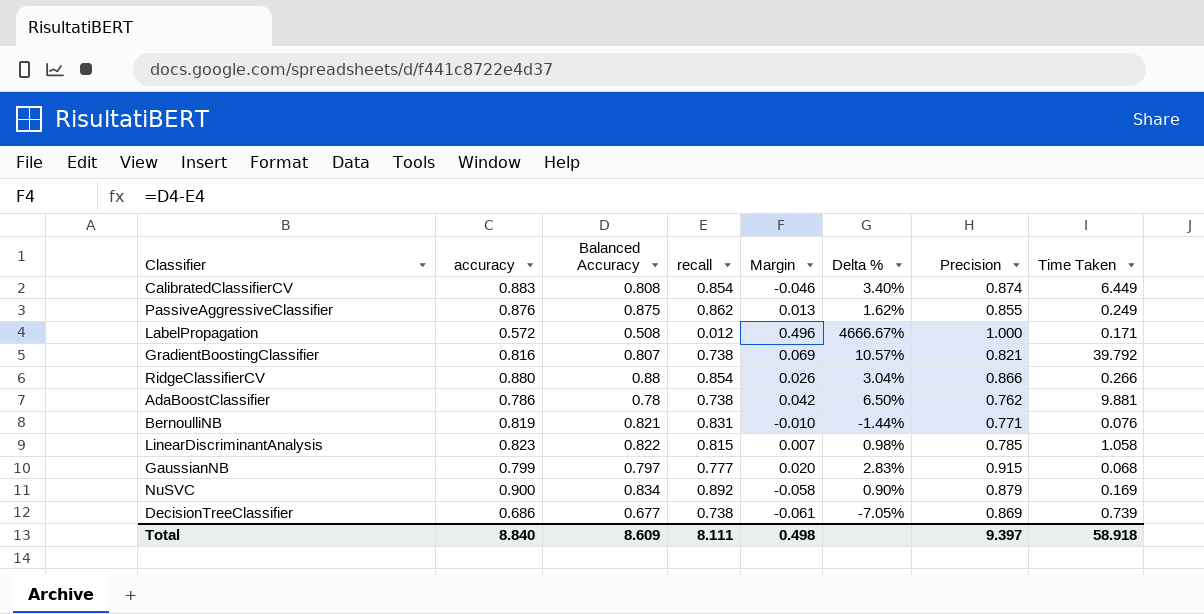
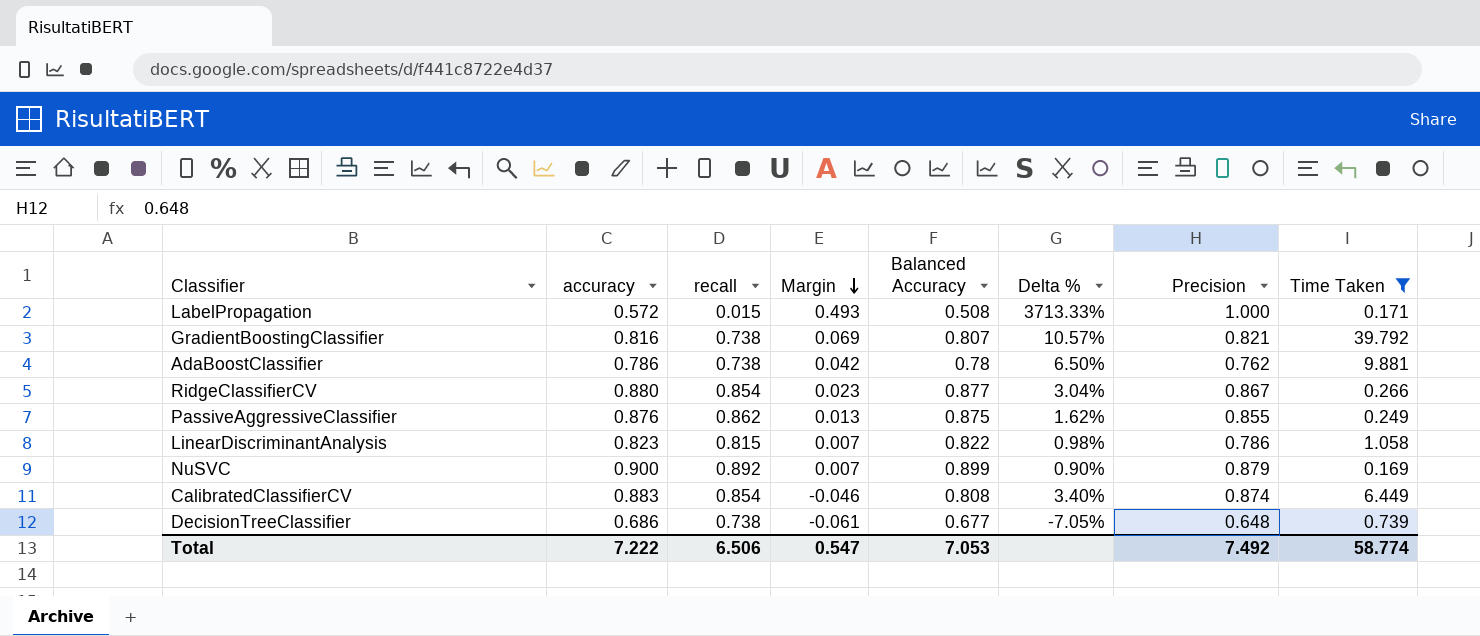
filter: none -> Time Taken >= 0.169
row order: none -> Margin descending
column Balanced Accuracy | position: 3 -> 5
LabelPropagation | recall: 0.012 -> 0.015
LabelPropagation | Margin: 0.496 -> 0.493
LabelPropagation | Delta %: 4666.67% -> 3713.33%
RidgeClassifierCV | Margin: 0.026 -> 0.023
RidgeClassifierCV | Balanced Accuracy: 0.88 -> 0.877
RidgeClassifierCV | Precision: 0.866 -> 0.867
LinearDiscriminantAnalysis | Precision: 0.785 -> 0.786
NuSVC | Margin: -0.058 -> 0.007
NuSVC | Balanced Accuracy: 0.834 -> 0.899
DecisionTreeClassifier | Precision: 0.869 -> 0.648
Total | accuracy: 8.840 -> 7.222
Total | recall: 8.111 -> 6.506
Total | Margin: 0.498 -> 0.547
Total | Balanced Accuracy: 8.609 -> 7.053
Total | Precision: 9.397 -> 7.492
Total | Time Taken: 58.918 -> 58.774

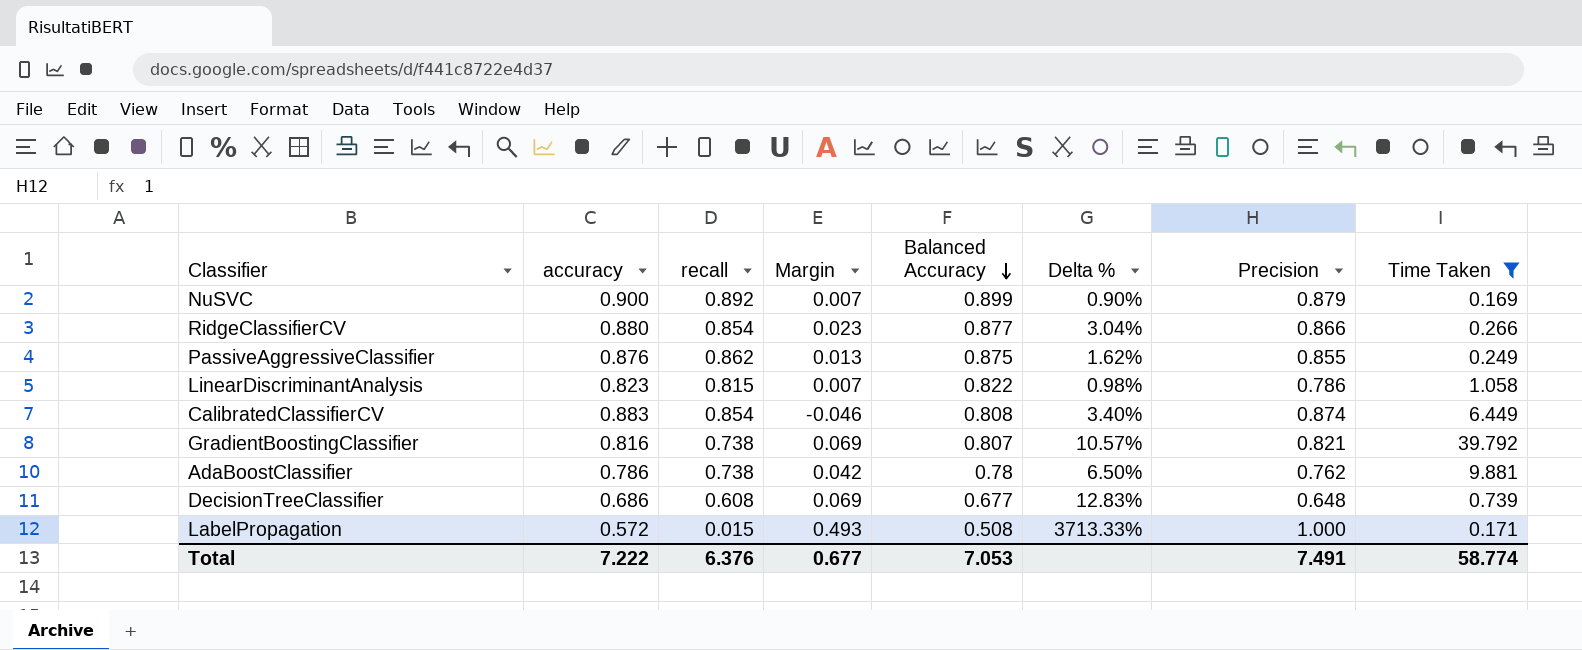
row order: Margin descending -> Balanced Accuracy descending
RidgeClassifierCV | Precision: 0.867 -> 0.866
DecisionTreeClassifier | recall: 0.738 -> 0.608
DecisionTreeClassifier | Margin: -0.061 -> 0.069
DecisionTreeClassifier | Delta %: -7.05% -> 12.83%
Total | recall: 6.506 -> 6.376
Total | Margin: 0.547 -> 0.677
Total | Precision: 7.492 -> 7.491

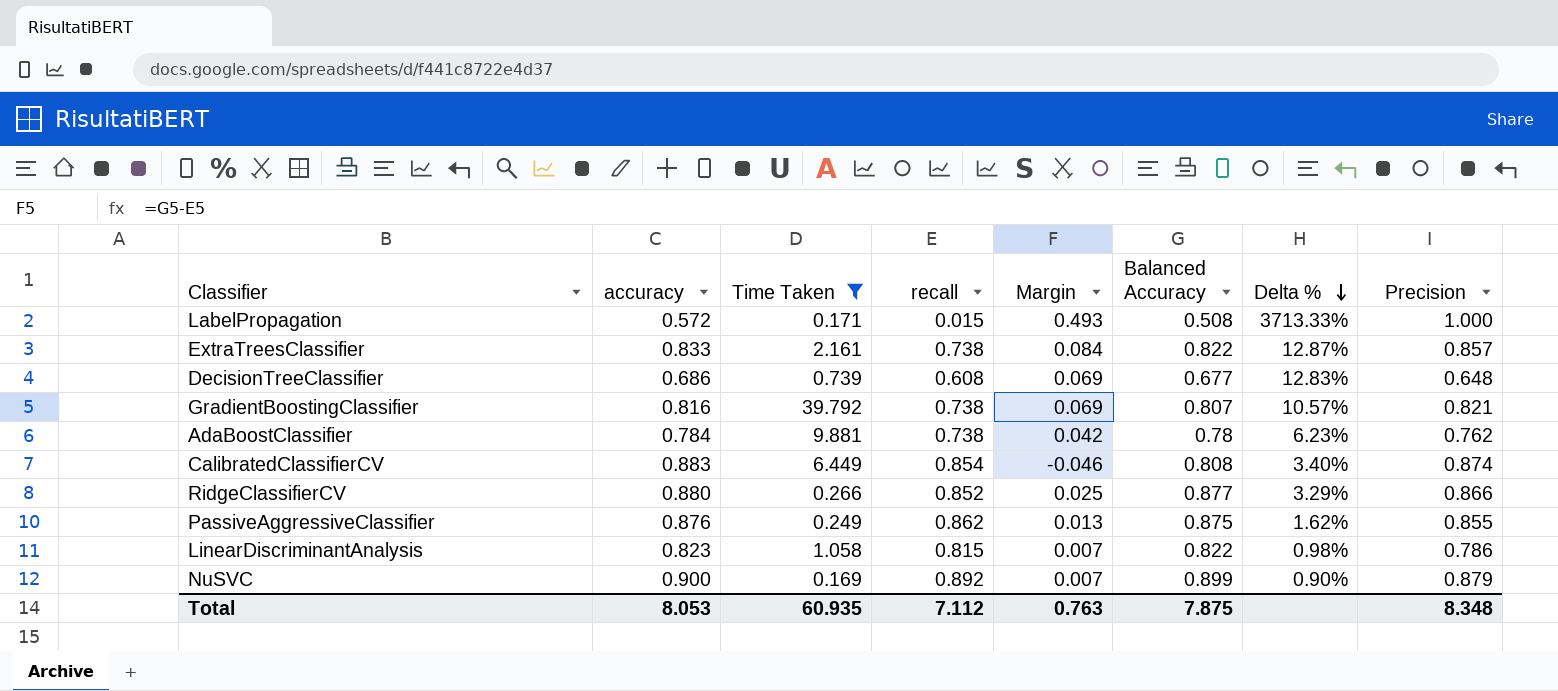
row order: Balanced Accuracy descending -> Delta % descending
column Time Taken | position: 8 -> 3
row ExtraTreesClassifier: none -> 0.833 | 2.161 | 0.738 | 0.084 | 0.822 | 12.87% | 0.857
AdaBoostClassifier | accuracy: 0.786 -> 0.784
AdaBoostClassifier | Delta %: 6.50% -> 6.23%
RidgeClassifierCV | recall: 0.854 -> 0.852
RidgeClassifierCV | Margin: 0.023 -> 0.025
RidgeClassifierCV | Delta %: 3.04% -> 3.29%
Total | accuracy: 7.222 -> 8.053
Total | Time Taken: 58.774 -> 60.935
Total | recall: 6.376 -> 7.112
Total | Margin: 0.677 -> 0.763
Total | Balanced Accuracy: 7.053 -> 7.875
Total | Precision: 7.491 -> 8.348

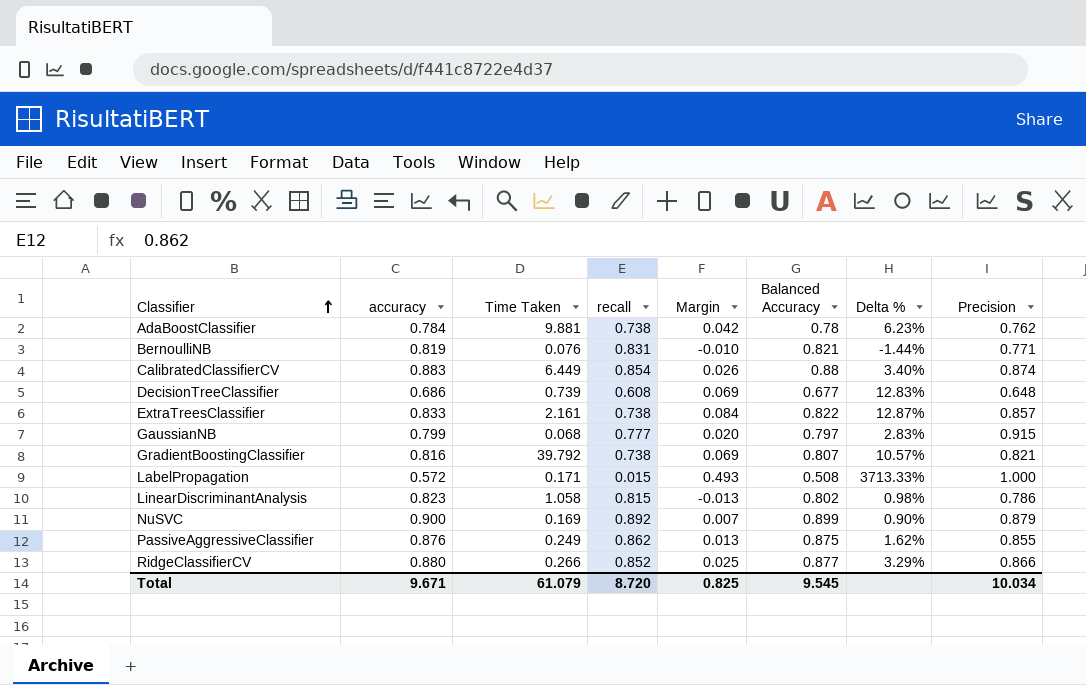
filter: Time Taken >= 0.169 -> none
row order: Delta % descending -> Classifier ascending
CalibratedClassifierCV | Margin: -0.046 -> 0.026
CalibratedClassifierCV | Balanced Accuracy: 0.808 -> 0.88
LinearDiscriminantAnalysis | Margin: 0.007 -> -0.013
LinearDiscriminantAnalysis | Balanced Accuracy: 0.822 -> 0.802
Total | accuracy: 8.053 -> 9.671
Total | Time Taken: 60.935 -> 61.079
Total | recall: 7.112 -> 8.720
Total | Margin: 0.763 -> 0.825
Total | Balanced Accuracy: 7.875 -> 9.545
Total | Precision: 8.348 -> 10.034

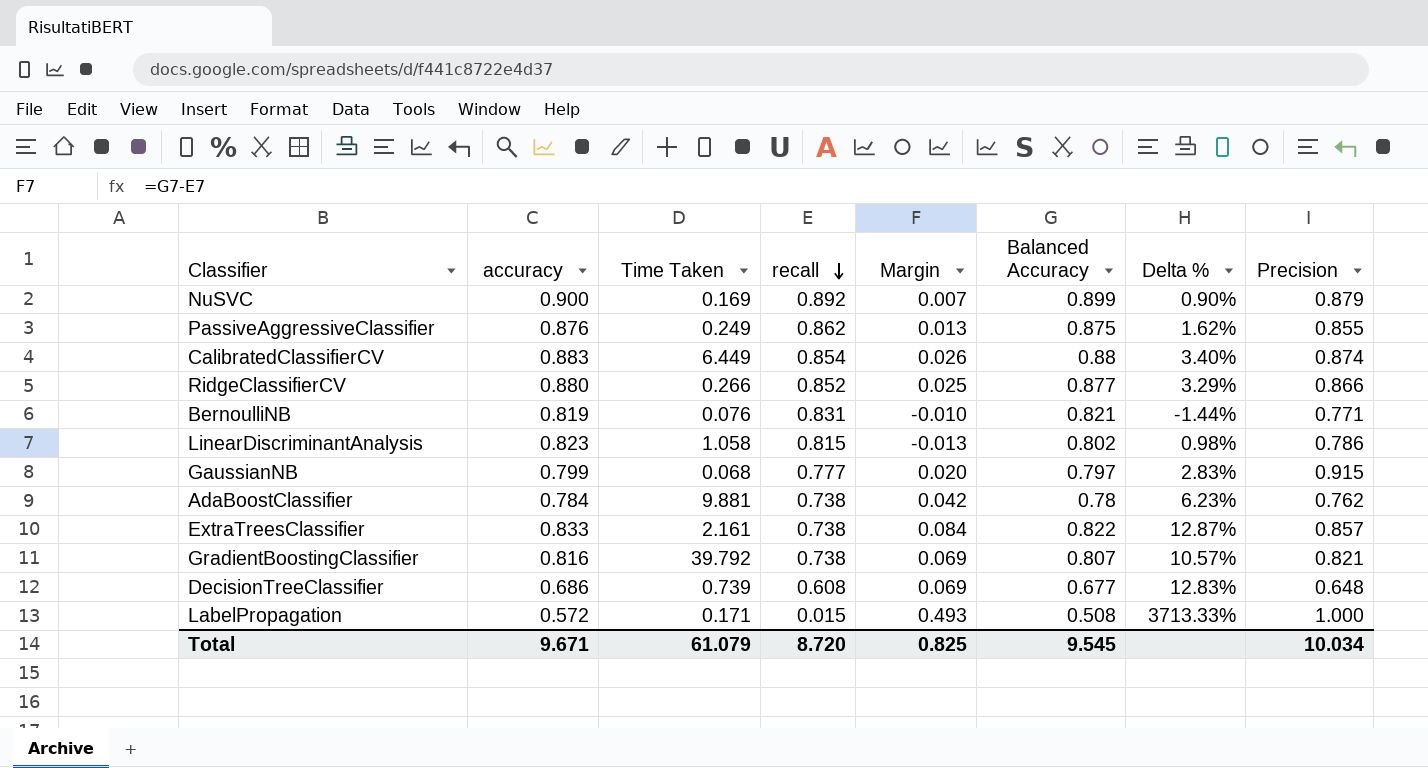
row order: Classifier ascending -> recall descending

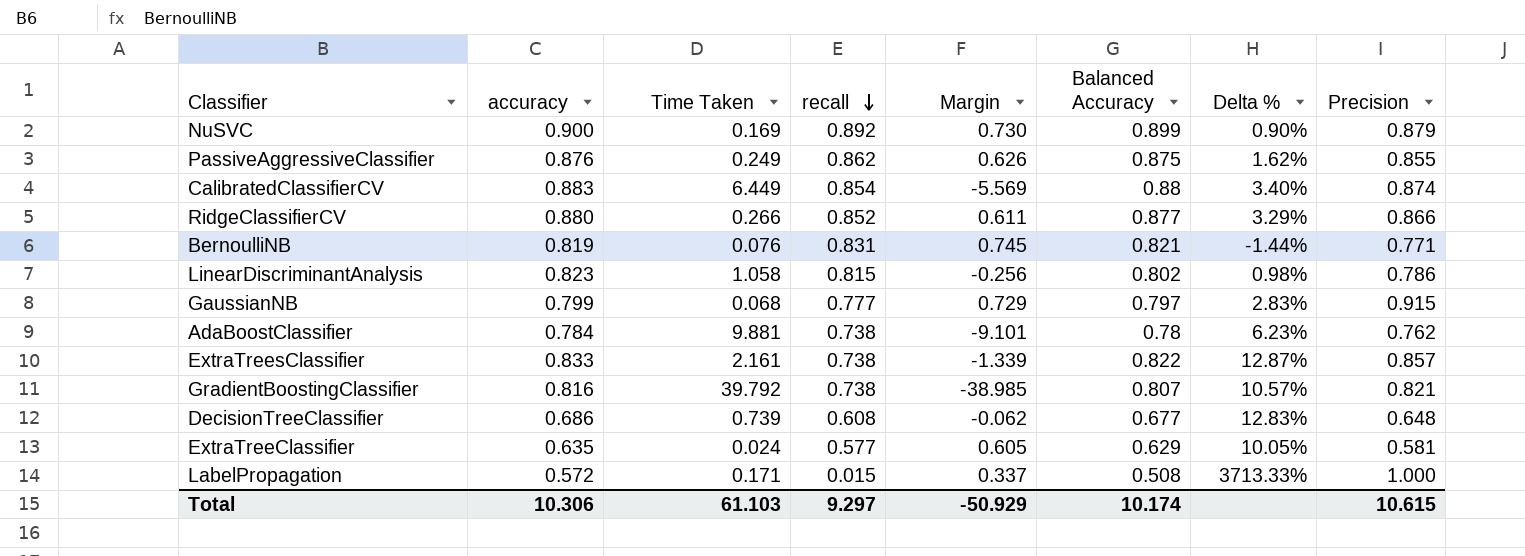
column Margin | formula: [Balanced Accuracy] - [recall] -> [Balanced Accuracy] - [Time Taken]
row ExtraTreeClassifier: none -> 0.635 | 0.024 | 0.577 | 0.605 | 0.629 | 10.05% | 0.581
Total | accuracy: 9.671 -> 10.306
Total | Time Taken: 61.079 -> 61.103
Total | recall: 8.720 -> 9.297
Total | Margin: 0.825 -> -50.929
Total | Balanced Accuracy: 9.545 -> 10.174
Total | Precision: 10.034 -> 10.615

